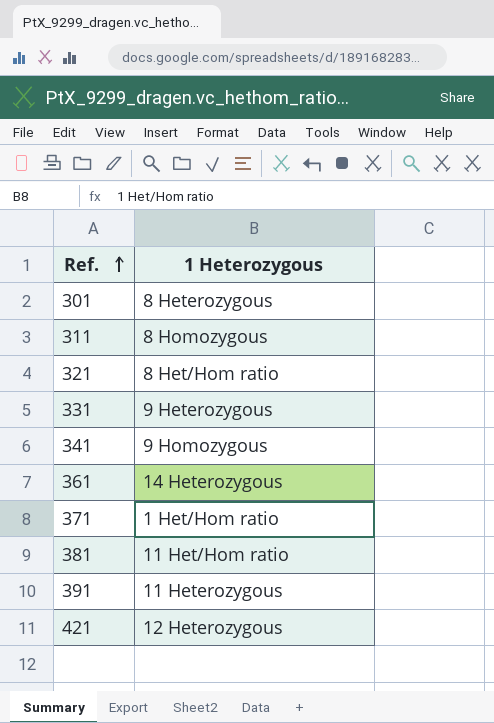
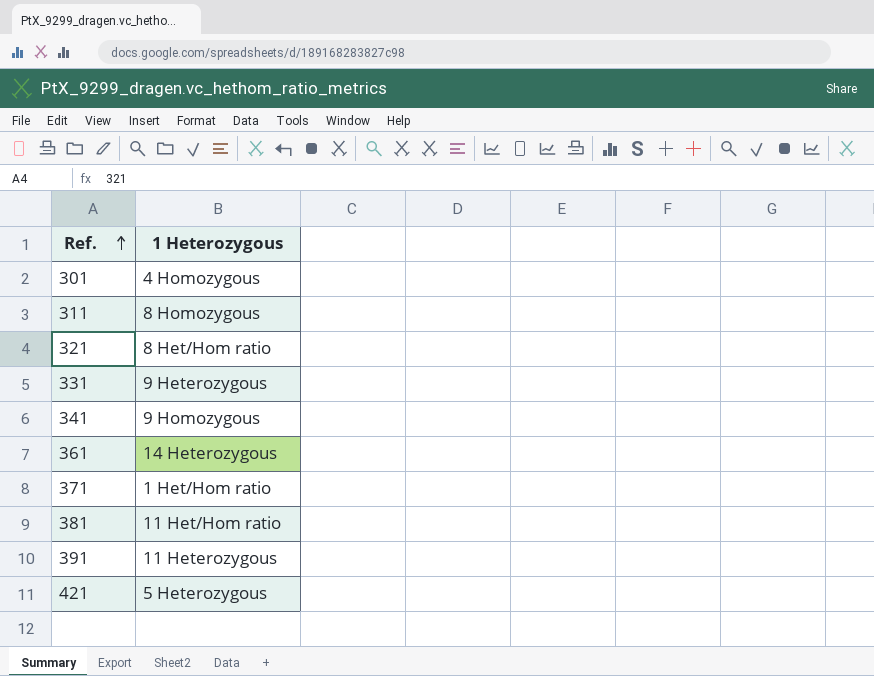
301 | 1 Heterozygous: 8 Heterozygous -> 4 Homozygous
421 | 1 Heterozygous: 12 Heterozygous -> 5 Heterozygous

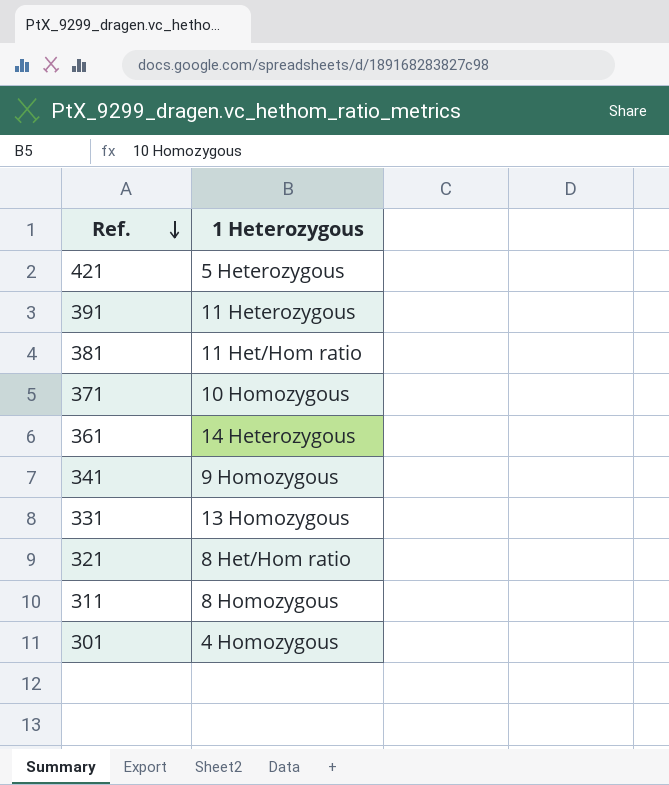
row order: Ref. ascending -> Ref. descending
371 | 1 Heterozygous: 1 Het/Hom ratio -> 10 Homozygous
331 | 1 Heterozygous: 9 Heterozygous -> 13 Homozygous

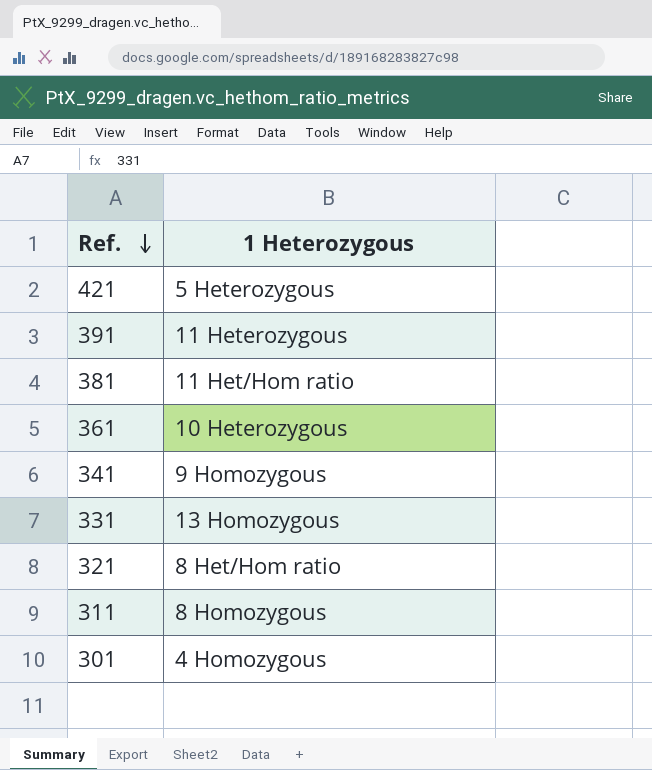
row 371: 10 Homozygous -> none
361 | 1 Heterozygous: 14 Heterozygous -> 10 Heterozygous

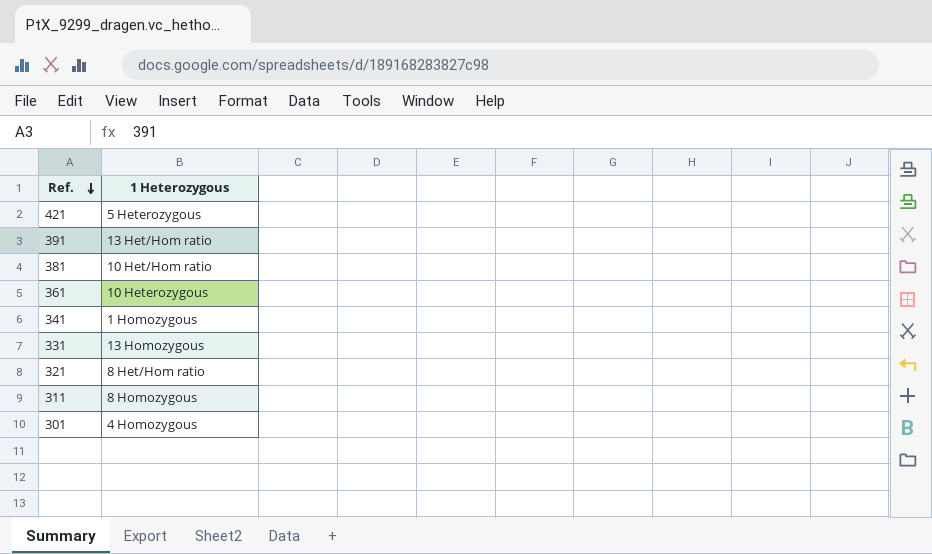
391 | 1 Heterozygous: 11 Heterozygous -> 13 Het/Hom ratio
381 | 1 Heterozygous: 11 Het/Hom ratio -> 10 Het/Hom ratio
341 | 1 Heterozygous: 9 Homozygous -> 1 Homozygous

